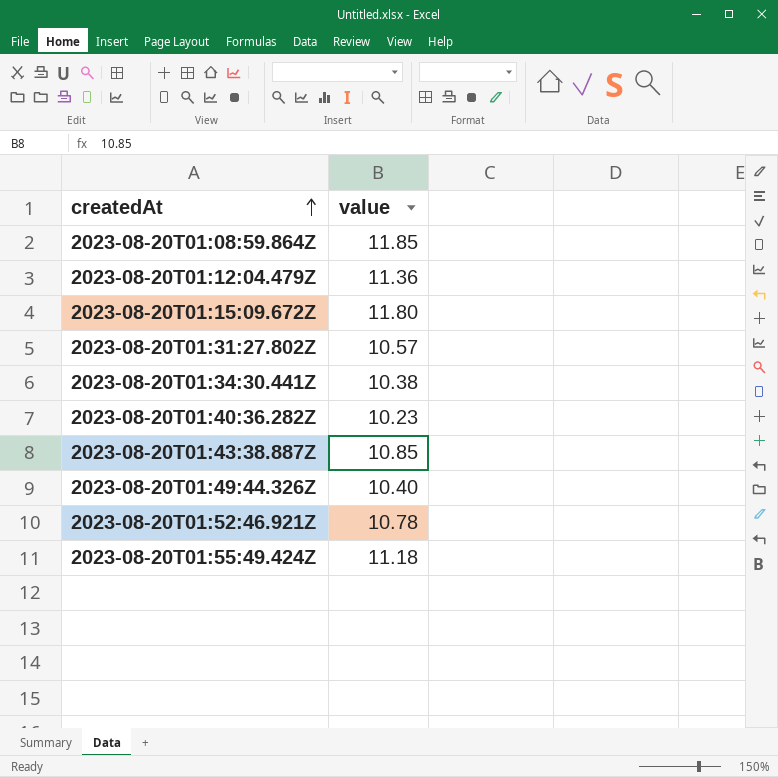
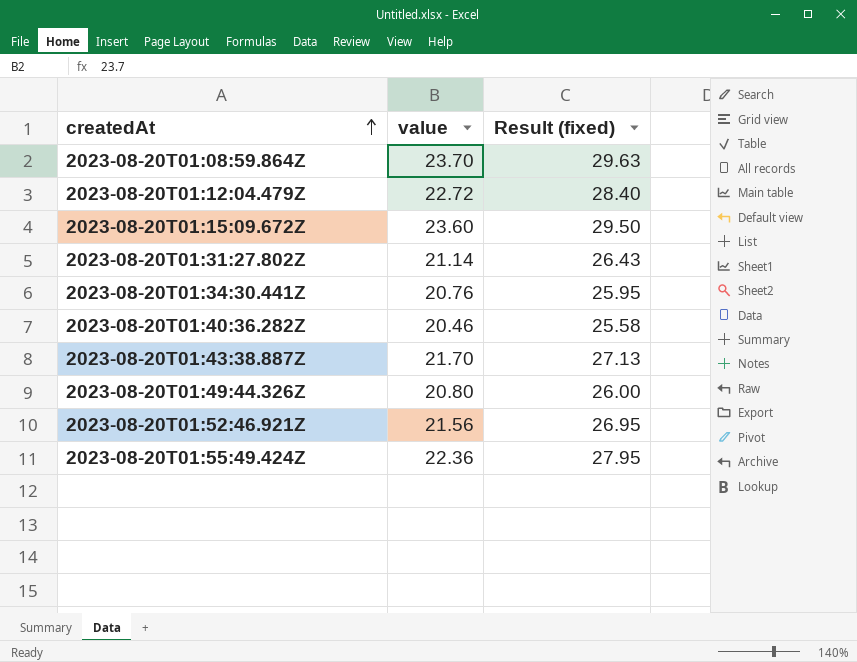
column Result (fixed) | formula: none -> [value] * 1.25
2023-08-20T01:08:59.864Z | value: 11.85 -> 23.70
2023-08-20T01:12:04.479Z | value: 11.36 -> 22.72
2023-08-20T01:15:09.672Z | value: 11.80 -> 23.60
2023-08-20T01:31:27.802Z | value: 10.57 -> 21.14
2023-08-20T01:34:30.441Z | value: 10.38 -> 20.76
2023-08-20T01:40:36.282Z | value: 10.23 -> 20.46
2023-08-20T01:43:38.887Z | value: 10.85 -> 21.70
2023-08-20T01:49:44.326Z | value: 10.40 -> 20.80
2023-08-20T01:52:46.921Z | value: 10.78 -> 21.56
2023-08-20T01:55:49.424Z | value: 11.18 -> 22.36

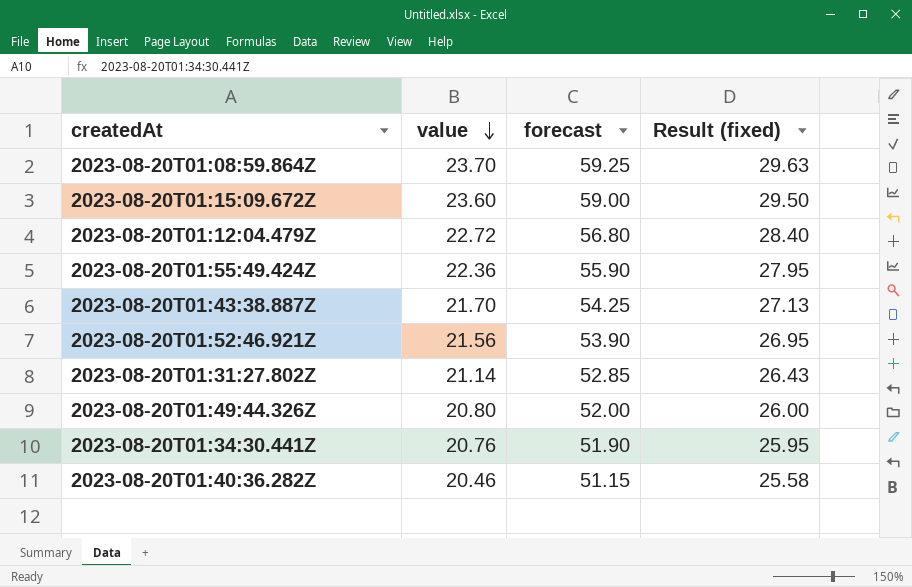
row order: createdAt ascending -> value descending
column forecast | formula: none -> [value] * 2.5

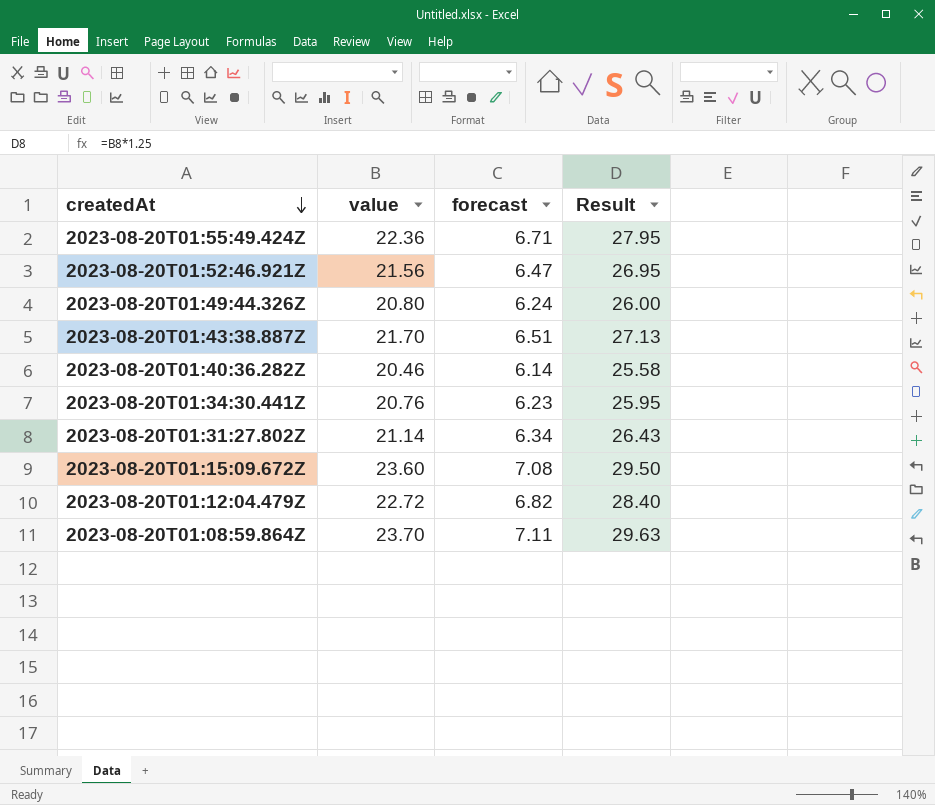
row order: value descending -> createdAt descending
column forecast | formula: [value] * 2.5 -> [value] * 0.3
column name: Result (fixed) -> Result

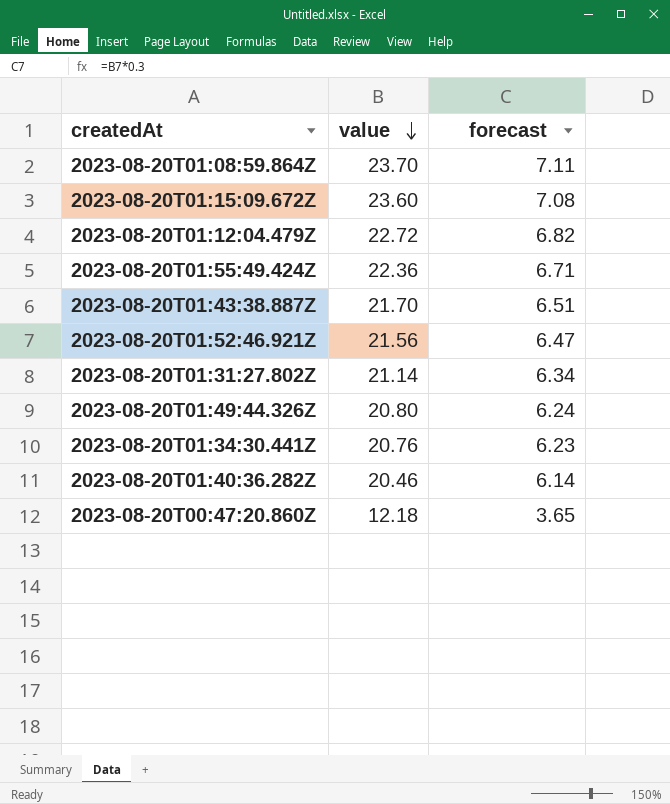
row order: createdAt descending -> value descending
column Result | formula: [value] * 1.25 -> none
row 2023-08-20T00:47:20.860Z: none -> 12.18 | 3.65

